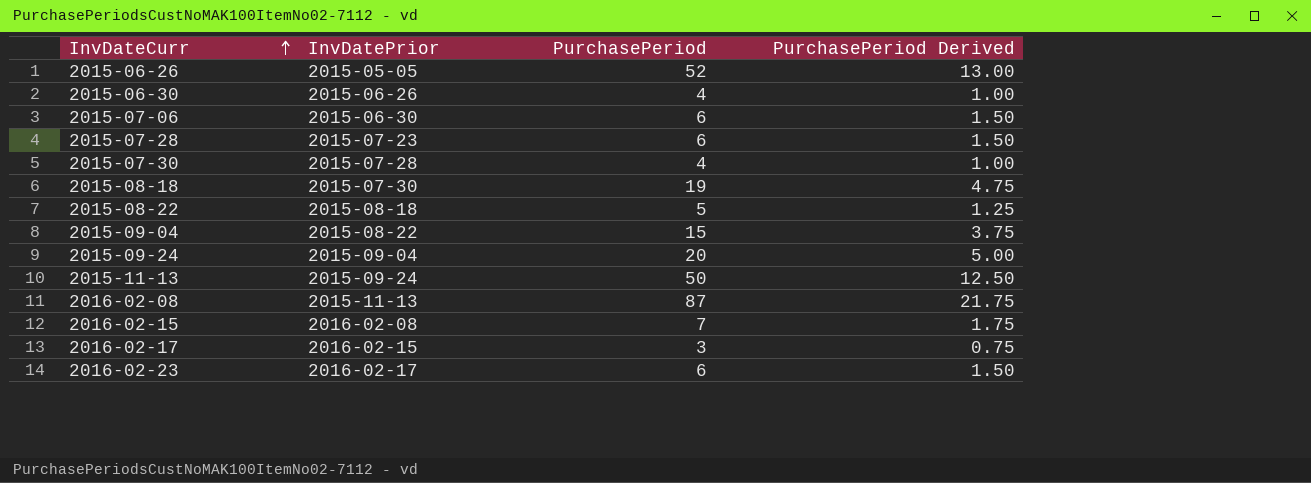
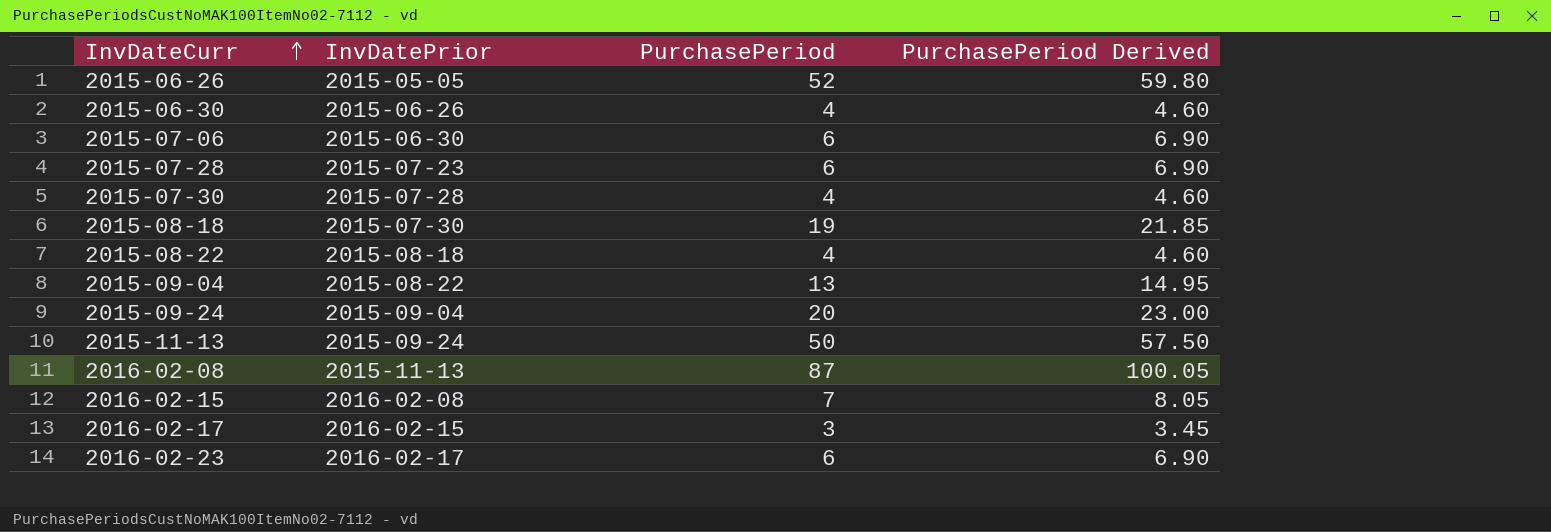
column PurchasePeriod Derived | formula: [PurchasePeriod] * 0.25 -> [PurchasePeriod] * 1.15
2015-08-22 | PurchasePeriod: 5 -> 4
2015-09-04 | PurchasePeriod: 15 -> 13

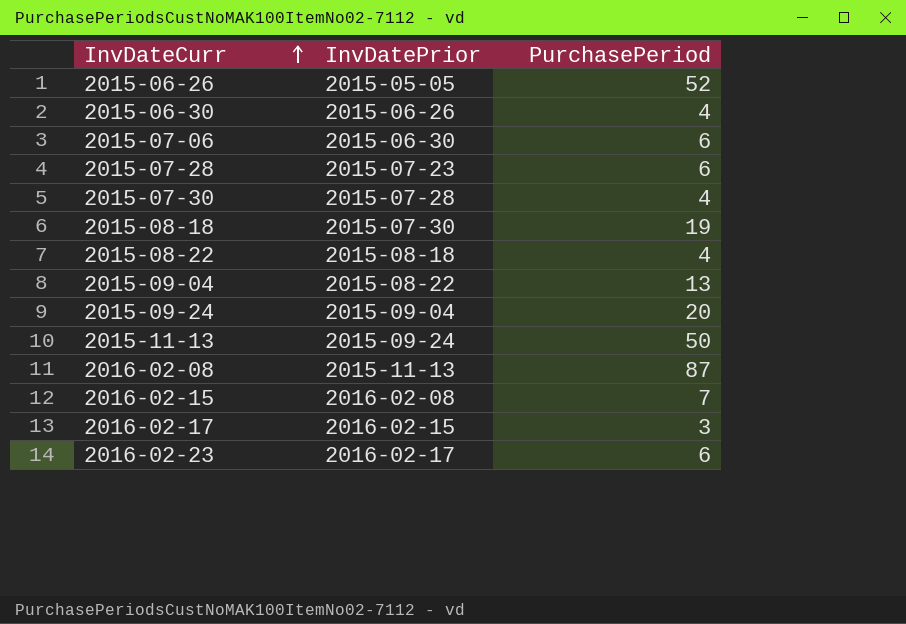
column PurchasePeriod Derived | formula: [PurchasePeriod] * 1.15 -> none

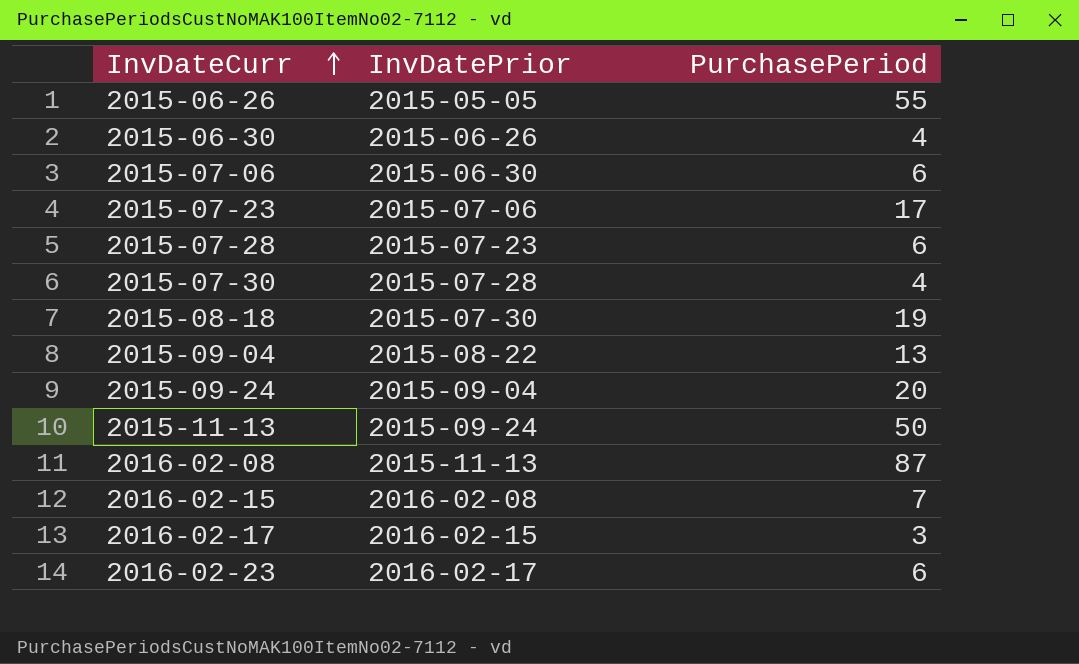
row 2015-08-22: 2015-08-18 | 4 -> none
2015-06-26 | PurchasePeriod: 52 -> 55
row 2015-07-23: none -> 2015-07-06 | 17

